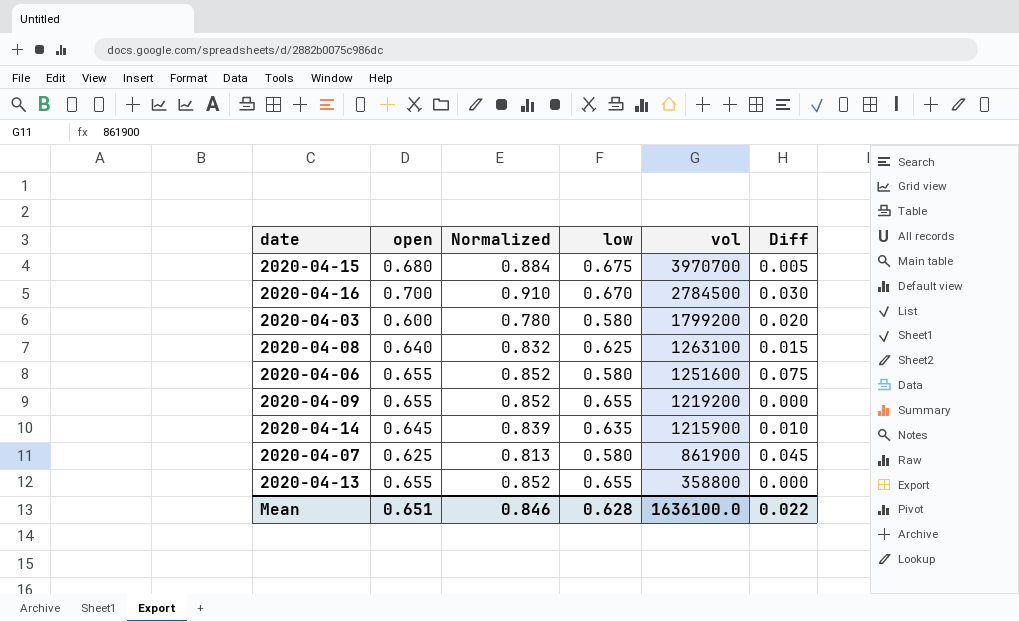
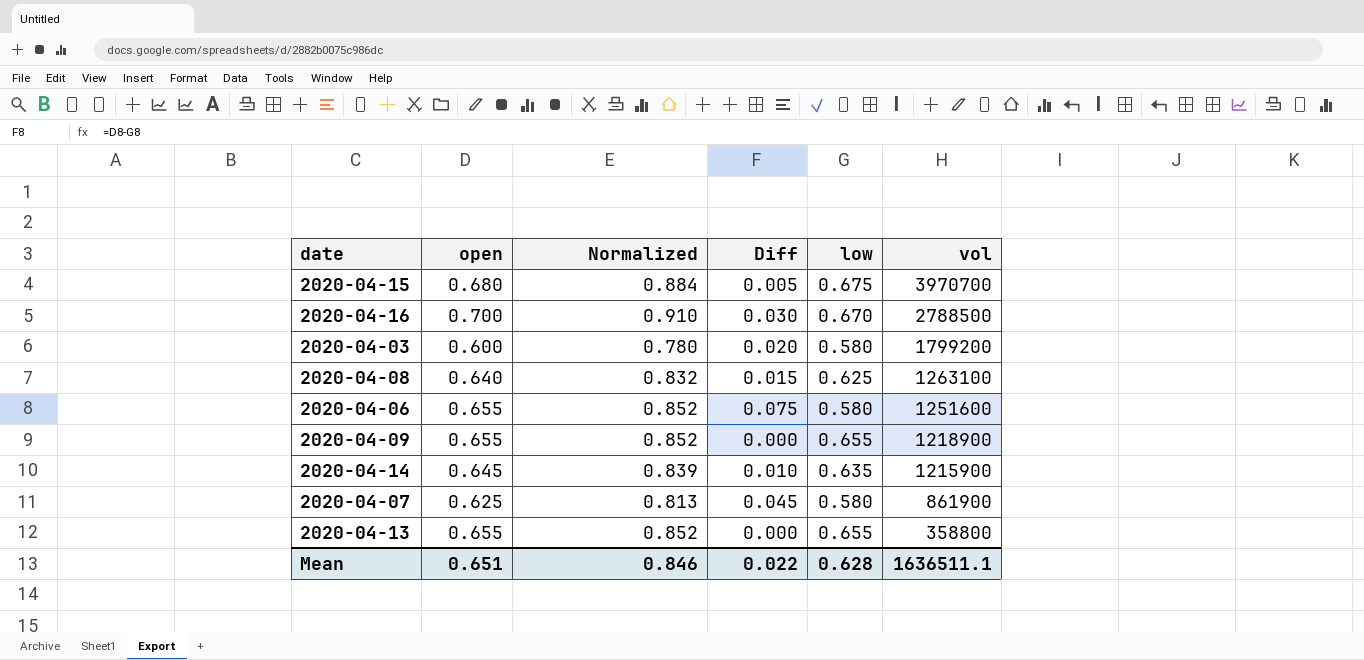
column Diff | position: 6 -> 4
2020-04-16 | vol: 2784500 -> 2788500
2020-04-09 | vol: 1219200 -> 1218900
Mean | vol: 1636100.0 -> 1636511.1

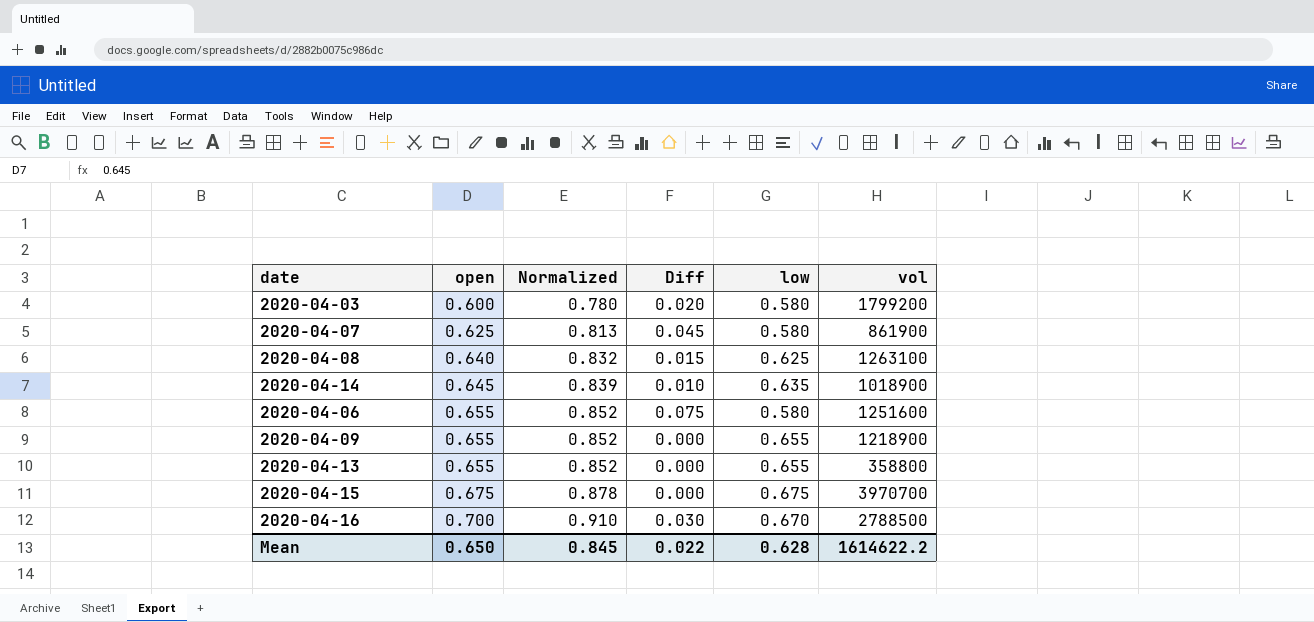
row order: vol descending -> open ascending
2020-04-14 | vol: 1215900 -> 1018900
2020-04-15 | open: 0.680 -> 0.675
2020-04-15 | Normalized: 0.884 -> 0.878
2020-04-15 | Diff: 0.005 -> 0.000
Mean | open: 0.651 -> 0.650
Mean | Normalized: 0.846 -> 0.845
Mean | vol: 1636511.1 -> 1614622.2

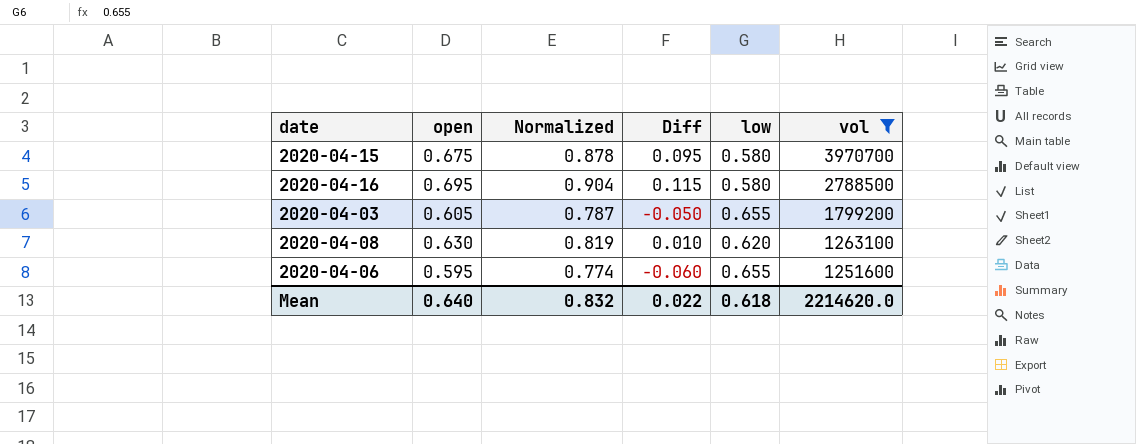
filter: none -> vol >= 1251600
row order: open ascending -> vol descending
2020-04-15 | Diff: 0.000 -> 0.095
2020-04-15 | low: 0.675 -> 0.580
2020-04-16 | open: 0.700 -> 0.695
2020-04-16 | Normalized: 0.910 -> 0.904
2020-04-16 | Diff: 0.030 -> 0.115
2020-04-16 | low: 0.670 -> 0.580
2020-04-03 | open: 0.600 -> 0.605
2020-04-03 | Normalized: 0.780 -> 0.787
2020-04-03 | Diff: 0.020 -> -0.050
2020-04-03 | low: 0.580 -> 0.655
2020-04-08 | open: 0.640 -> 0.630
2020-04-08 | Normalized: 0.832 -> 0.819
2020-04-08 | Diff: 0.015 -> 0.010
2020-04-08 | low: 0.625 -> 0.620
2020-04-06 | open: 0.655 -> 0.595
2020-04-06 | Normalized: 0.852 -> 0.774
2020-04-06 | Diff: 0.075 -> -0.060
2020-04-06 | low: 0.580 -> 0.655
Mean | open: 0.650 -> 0.640
Mean | Normalized: 0.845 -> 0.832
Mean | low: 0.628 -> 0.618
Mean | vol: 1614622.2 -> 2214620.0

